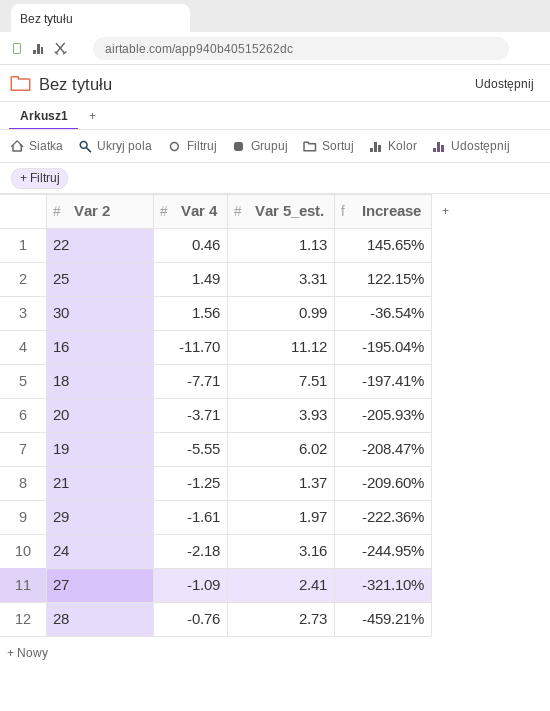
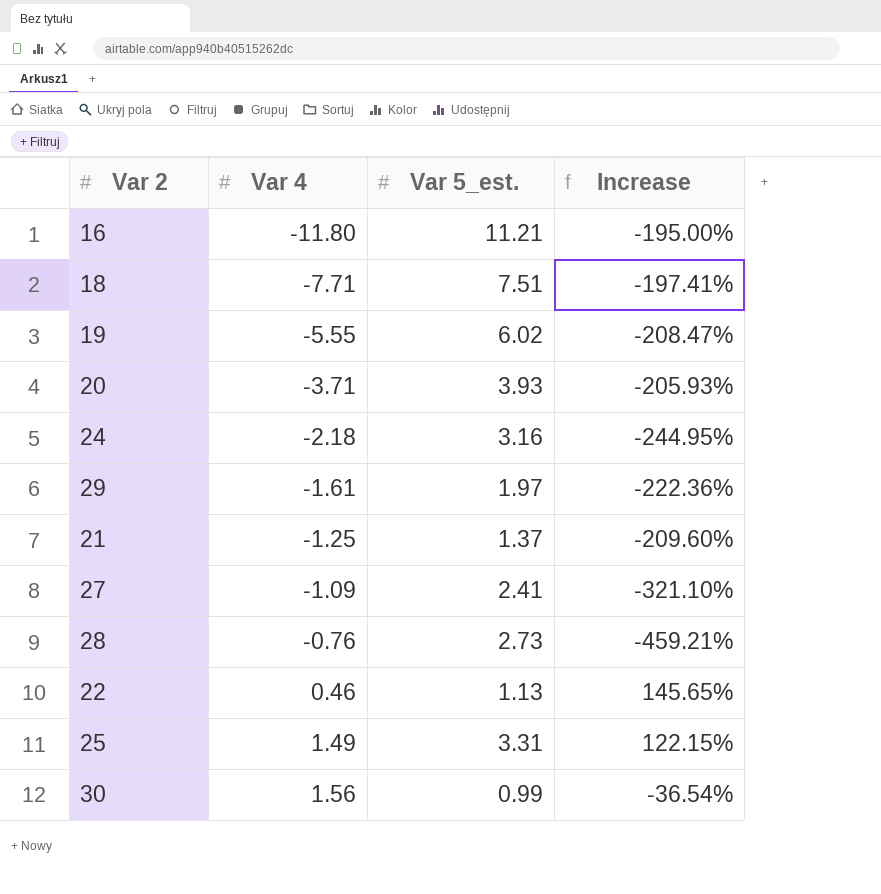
row order: Increase descending -> Var 4 ascending
16 | Var 4: -11.70 -> -11.80
16 | Var 5_est.: 11.12 -> 11.21
16 | Increase: -195.04% -> -195.00%

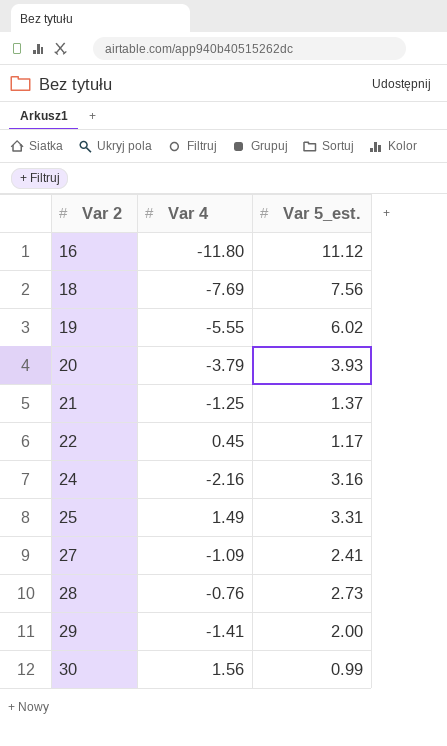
row order: Var 4 ascending -> Var 2 ascending
column Increase | formula: ([Var 5_est.] - [Var 4]) / [Var 4] -> none
16 | Var 5_est.: 11.21 -> 11.12
18 | Var 4: -7.71 -> -7.69
18 | Var 5_est.: 7.51 -> 7.56
20 | Var 4: -3.71 -> -3.79
22 | Var 4: 0.46 -> 0.45
22 | Var 5_est.: 1.13 -> 1.17
24 | Var 4: -2.18 -> -2.16
29 | Var 4: -1.61 -> -1.41
29 | Var 5_est.: 1.97 -> 2.00

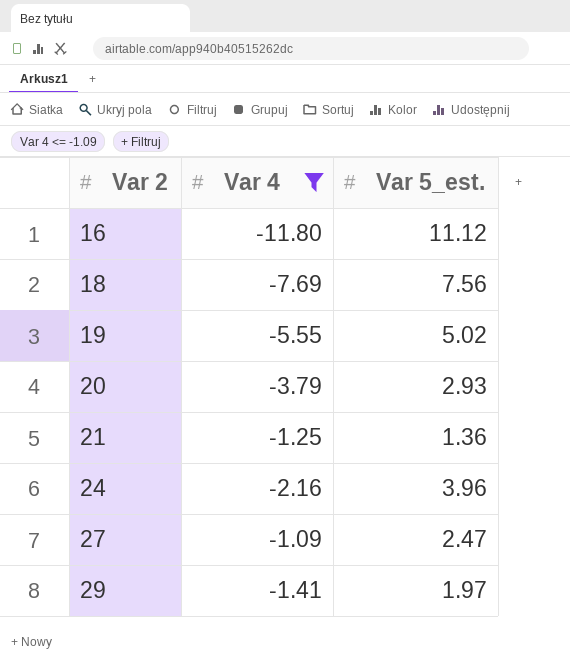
filter: none -> Var 4 <= -1.09
19 | Var 5_est.: 6.02 -> 5.02
20 | Var 5_est.: 3.93 -> 2.93
21 | Var 5_est.: 1.37 -> 1.36
24 | Var 5_est.: 3.16 -> 3.96
27 | Var 5_est.: 2.41 -> 2.47
29 | Var 5_est.: 2.00 -> 1.97

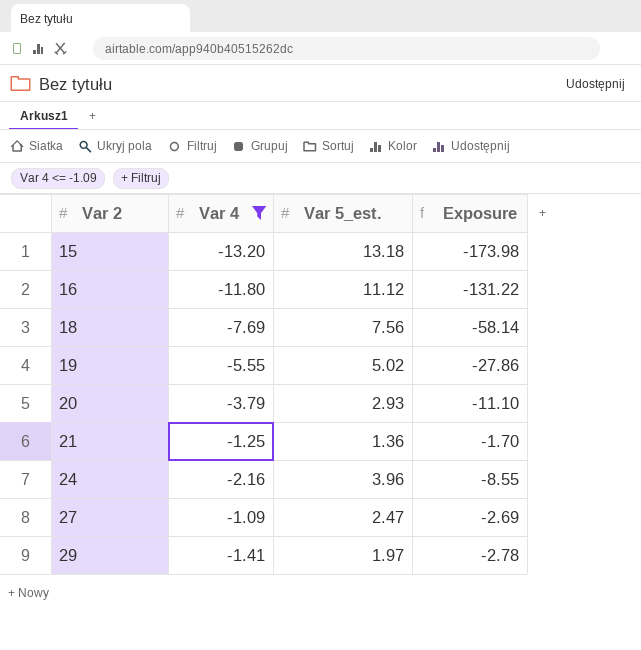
column Exposure | formula: none -> [Var 4] * [Var 5_est.]
row 15: none -> -13.20 | 13.18 | -173.98

